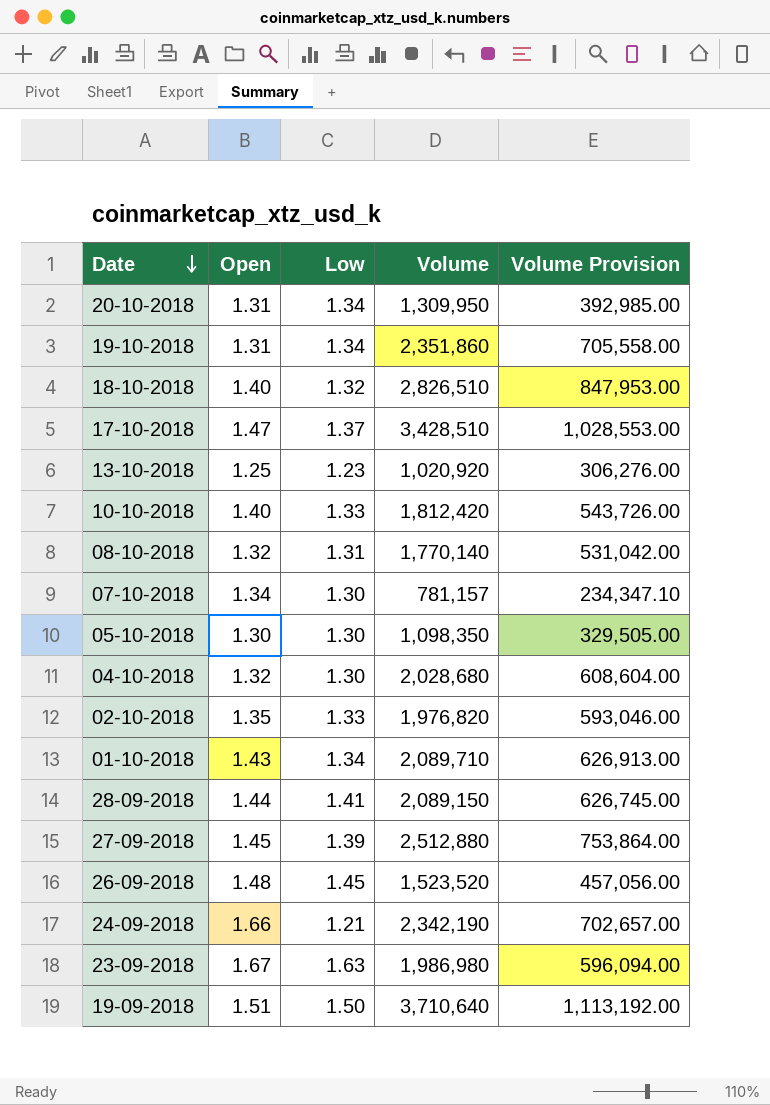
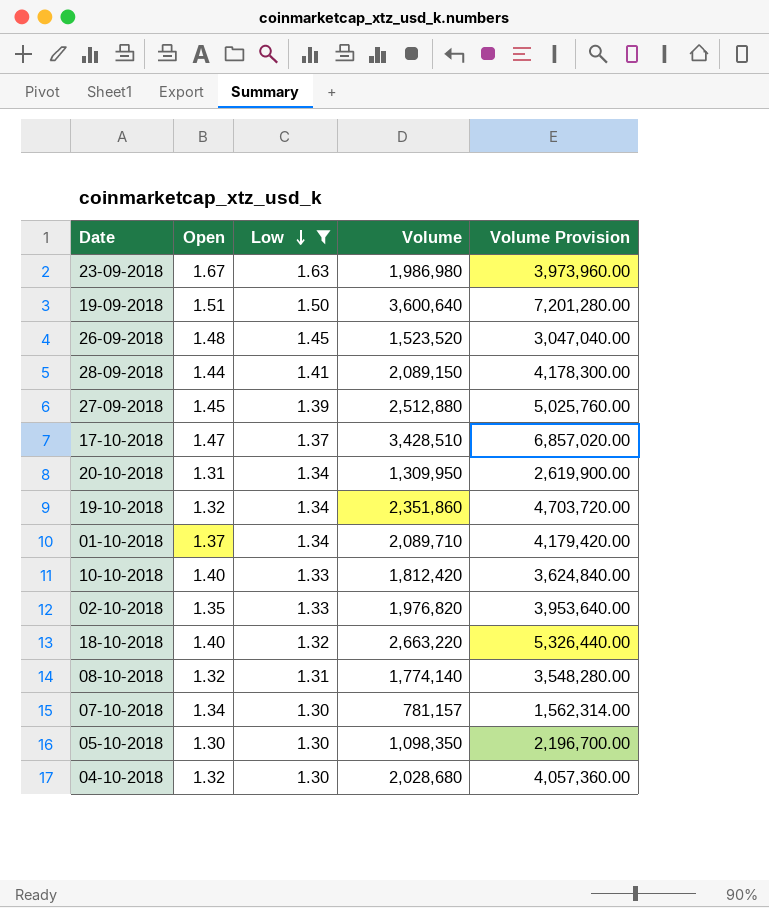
filter: none -> Low >= 1.30
row order: Date descending -> Low descending
column Volume Provision | formula: [Volume] * 0.3 -> [Volume] * 2
19-09-2018 | Volume: 3,710,640 -> 3,600,640
19-10-2018 | Open: 1.31 -> 1.32
01-10-2018 | Open: 1.43 -> 1.37
18-10-2018 | Volume: 2,826,510 -> 2,663,220
08-10-2018 | Volume: 1,770,140 -> 1,774,140

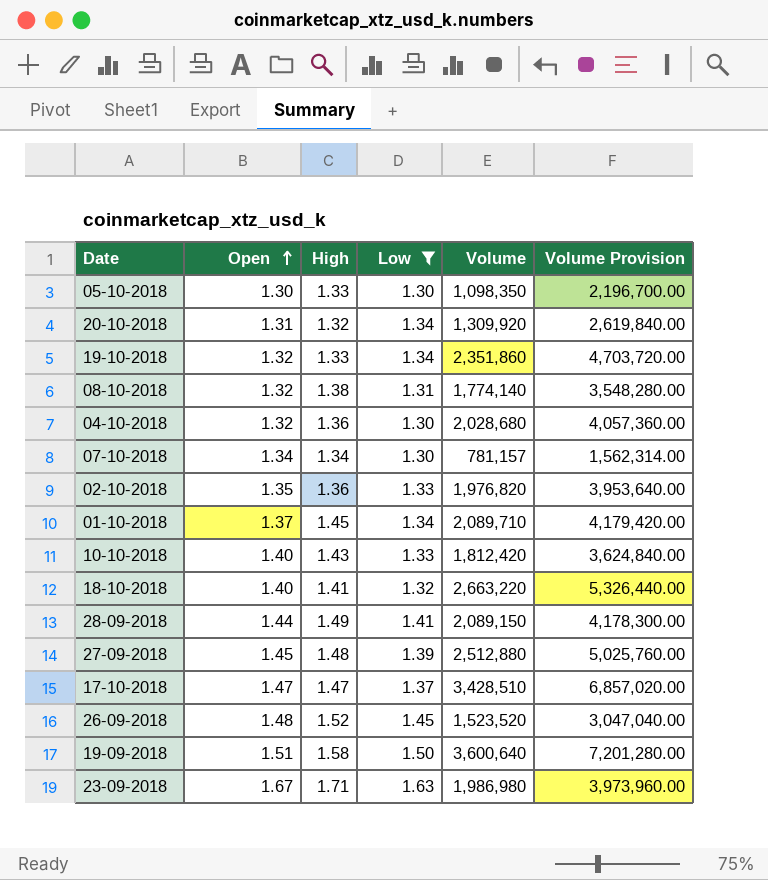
row order: Low descending -> Open ascending
column High | position: none -> 3
20-10-2018 | Volume: 1,309,950 -> 1,309,920
20-10-2018 | Volume Provision: 2,619,900.00 -> 2,619,840.00

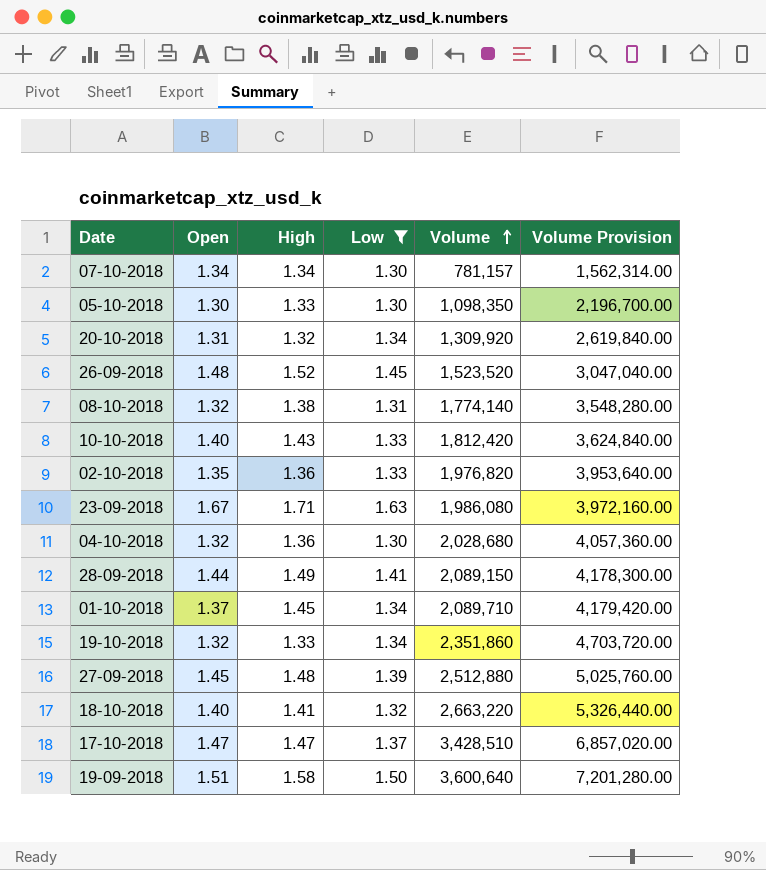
row order: Open ascending -> Volume ascending
23-09-2018 | Volume: 1,986,980 -> 1,986,080
23-09-2018 | Volume Provision: 3,973,960.00 -> 3,972,160.00

